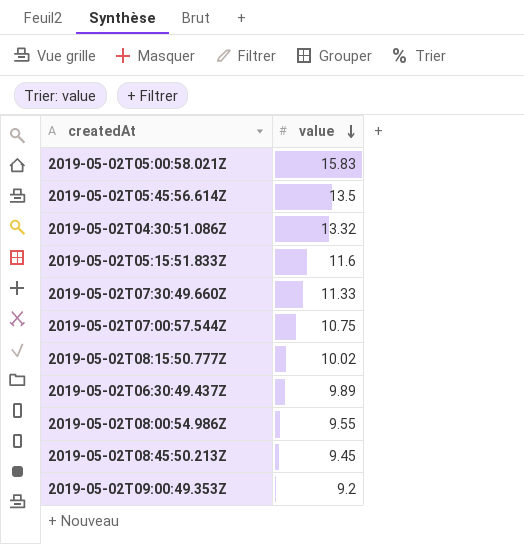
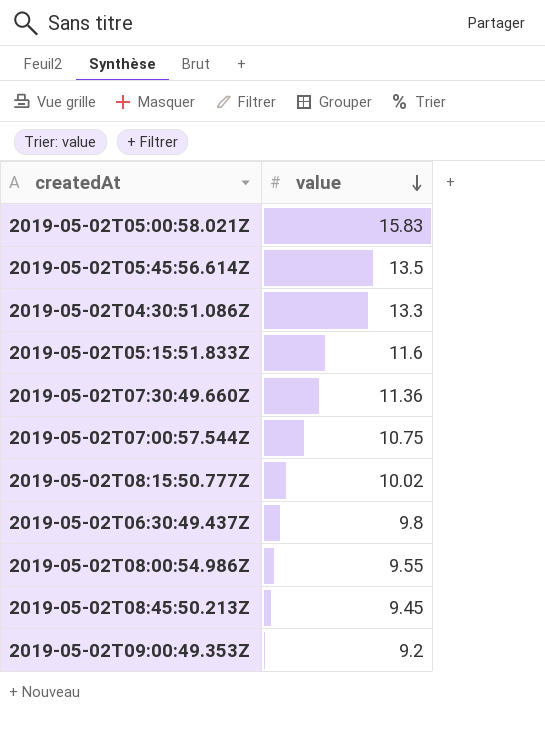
2019-05-02T04:30:51.086Z | value: 13.32 -> 13.3
2019-05-02T07:30:49.660Z | value: 11.33 -> 11.36
2019-05-02T06:30:49.437Z | value: 9.89 -> 9.8

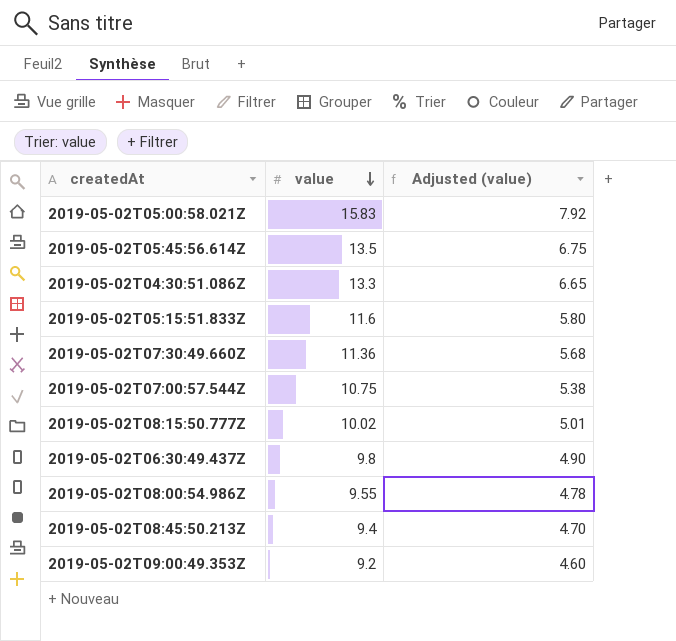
column Adjusted (value) | formula: none -> [value] * 0.5
2019-05-02T08:45:50.213Z | value: 9.45 -> 9.4

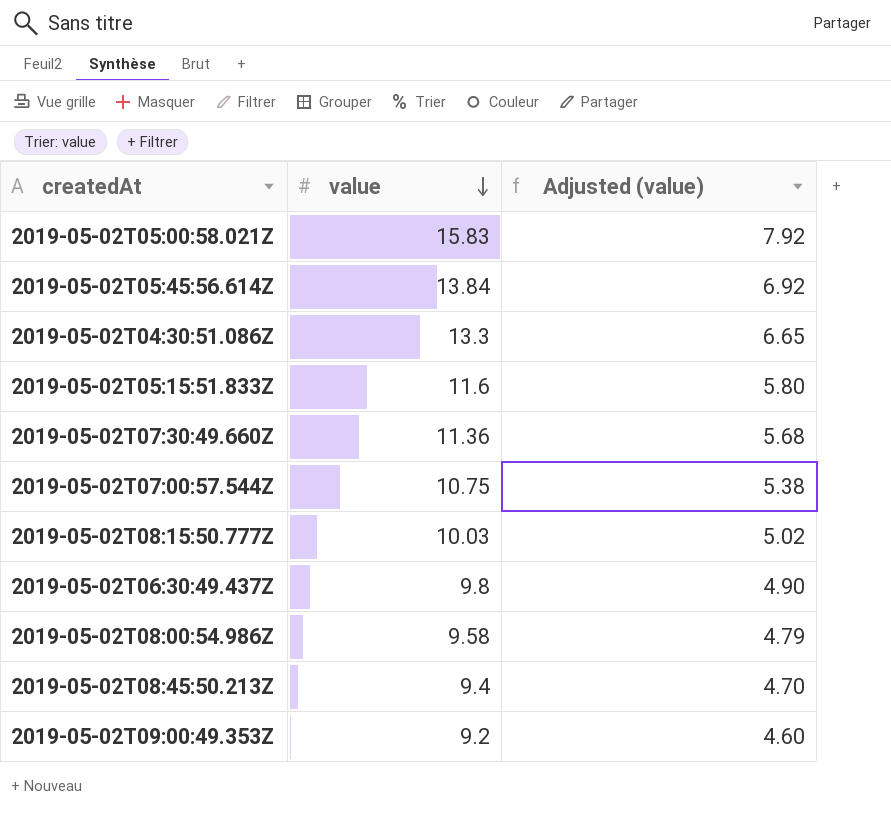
2019-05-02T05:45:56.614Z | value: 13.5 -> 13.84
2019-05-02T05:45:56.614Z | Adjusted (value): 6.75 -> 6.92
2019-05-02T08:15:50.777Z | value: 10.02 -> 10.03
2019-05-02T08:15:50.777Z | Adjusted (value): 5.01 -> 5.02
2019-05-02T08:00:54.986Z | value: 9.55 -> 9.58
2019-05-02T08:00:54.986Z | Adjusted (value): 4.78 -> 4.79

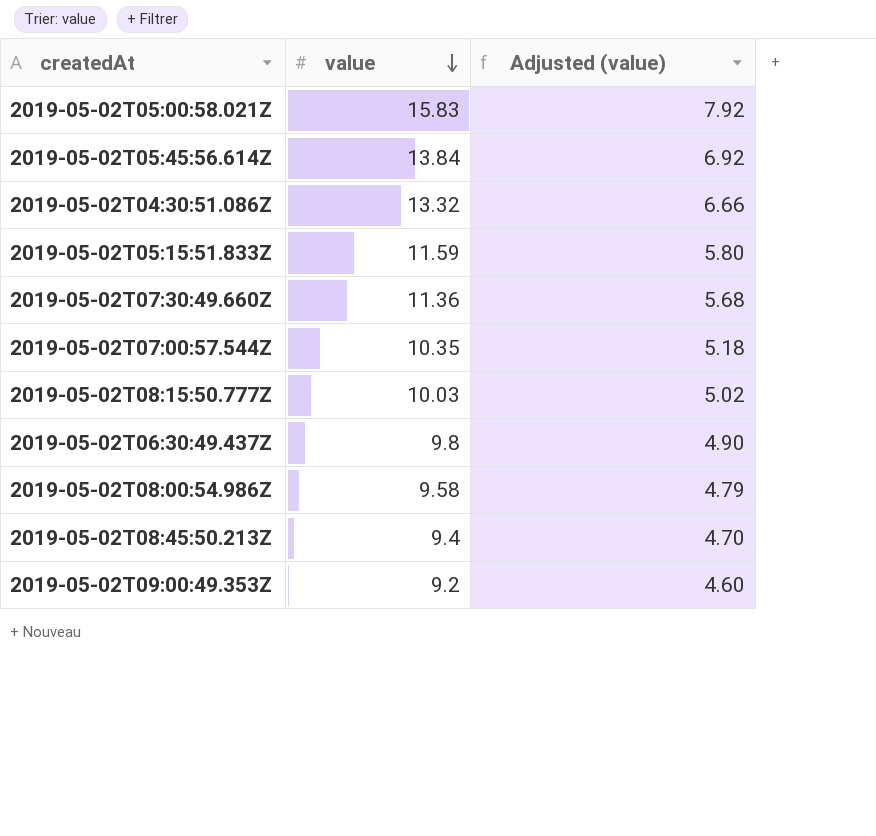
2019-05-02T04:30:51.086Z | value: 13.3 -> 13.32
2019-05-02T04:30:51.086Z | Adjusted (value): 6.65 -> 6.66
2019-05-02T05:15:51.833Z | value: 11.6 -> 11.59
2019-05-02T07:00:57.544Z | value: 10.75 -> 10.35
2019-05-02T07:00:57.544Z | Adjusted (value): 5.38 -> 5.18

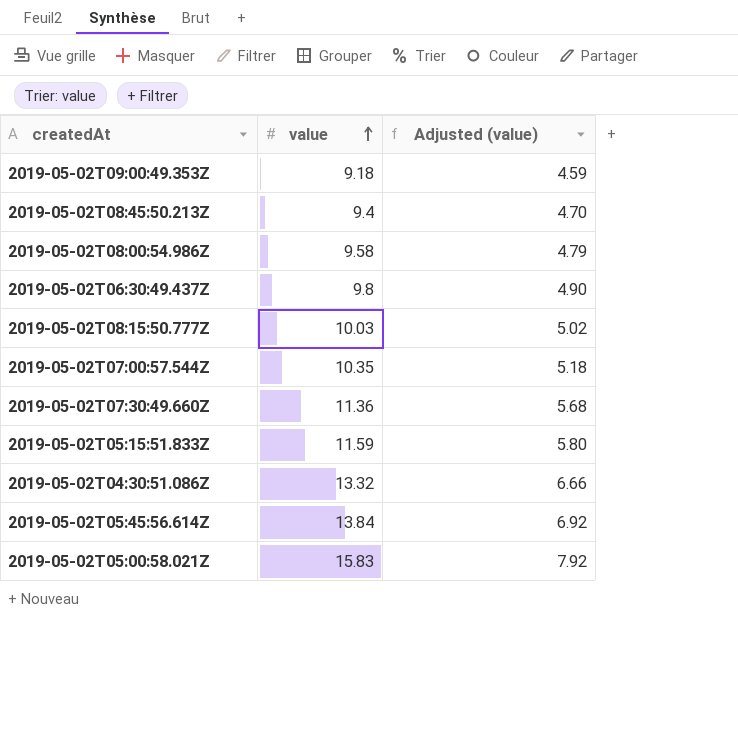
row order: value descending -> value ascending
2019-05-02T09:00:49.353Z | value: 9.2 -> 9.18
2019-05-02T09:00:49.353Z | Adjusted (value): 4.60 -> 4.59

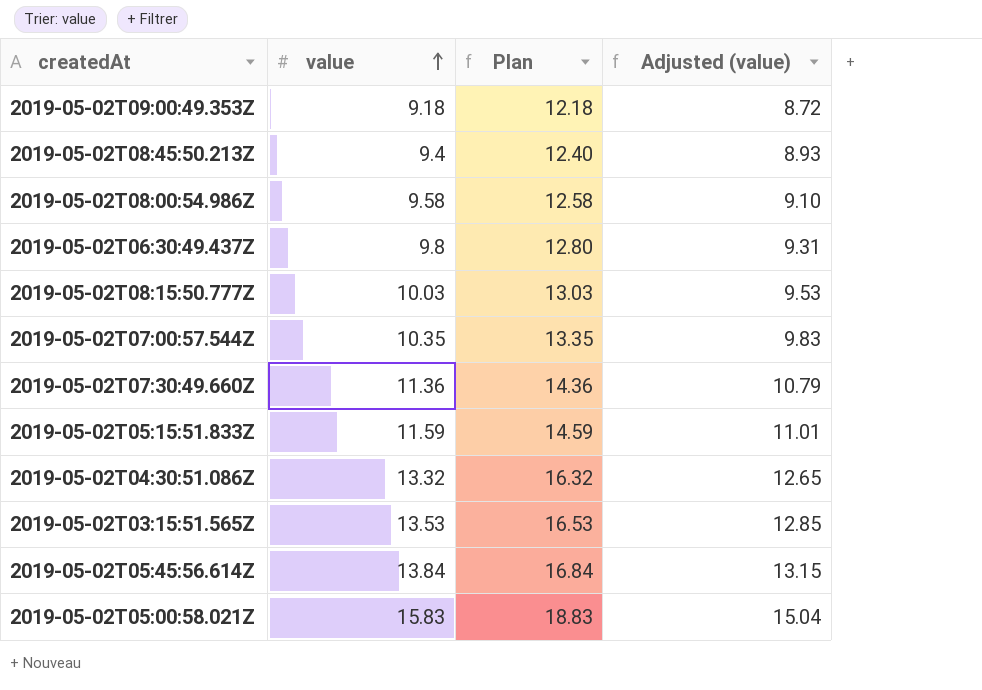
column Plan | formula: none -> [value] + 3
column Adjusted (value) | formula: [value] * 0.5 -> [value] * 0.95
row 2019-05-02T03:15:51.565Z: none -> 13.53 | 16.53 | 12.85

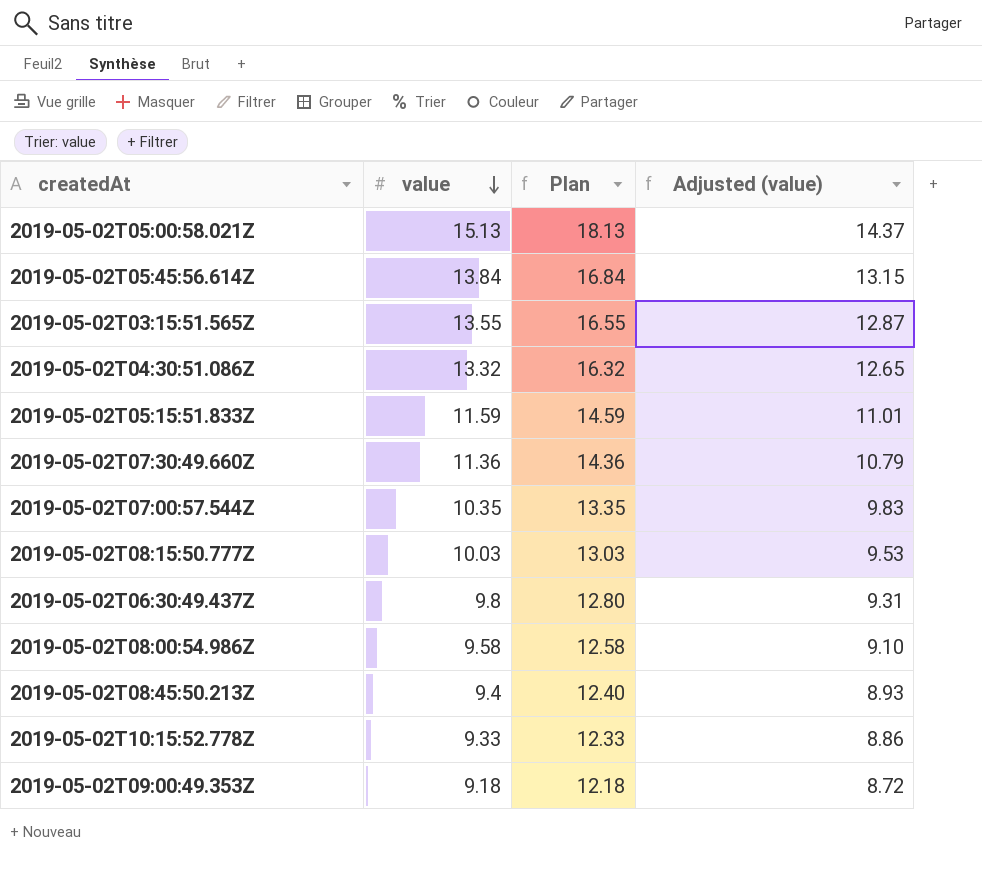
row order: value ascending -> value descending
2019-05-02T05:00:58.021Z | value: 15.83 -> 15.13
2019-05-02T05:00:58.021Z | Plan: 18.83 -> 18.13
2019-05-02T05:00:58.021Z | Adjusted (value): 15.04 -> 14.37
2019-05-02T03:15:51.565Z | value: 13.53 -> 13.55
2019-05-02T03:15:51.565Z | Plan: 16.53 -> 16.55
2019-05-02T03:15:51.565Z | Adjusted (value): 12.85 -> 12.87
row 2019-05-02T10:15:52.778Z: none -> 9.33 | 12.33 | 8.86

